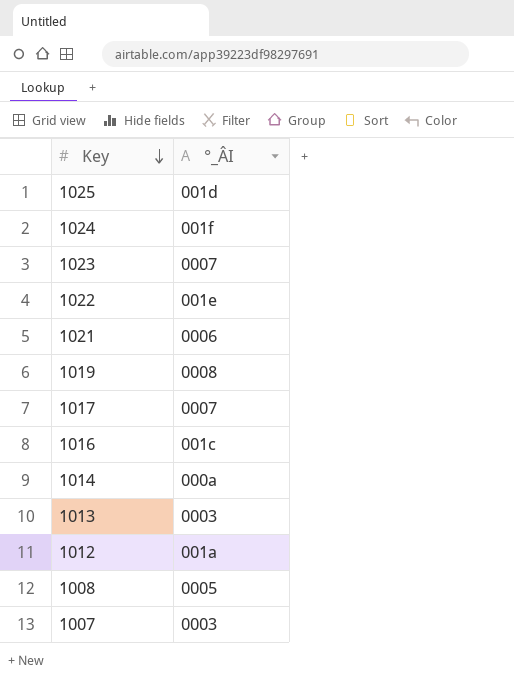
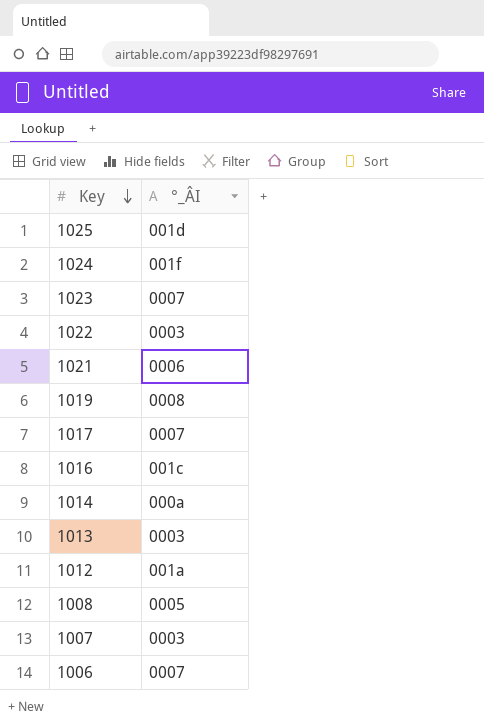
1022 | °_ÂI: 001e -> 0003
row 1006: none -> 0007

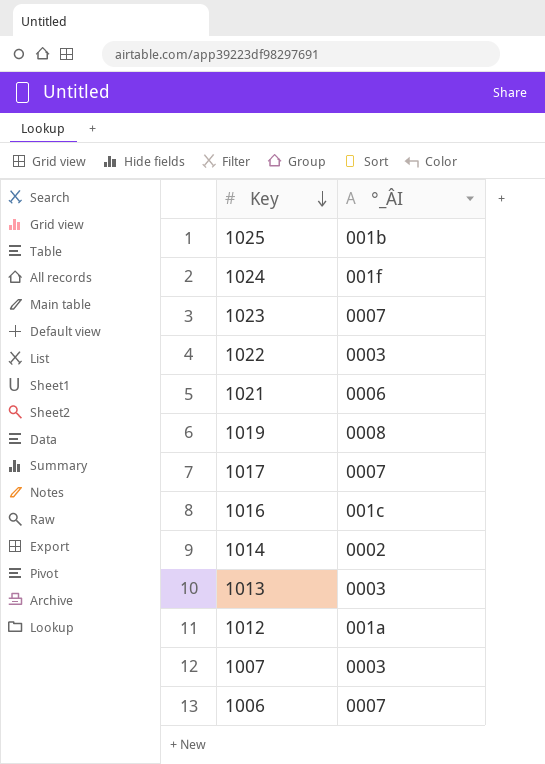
row 1008: 0005 -> none
1025 | °_ÂI: 001d -> 001b
1014 | °_ÂI: 000a -> 0002

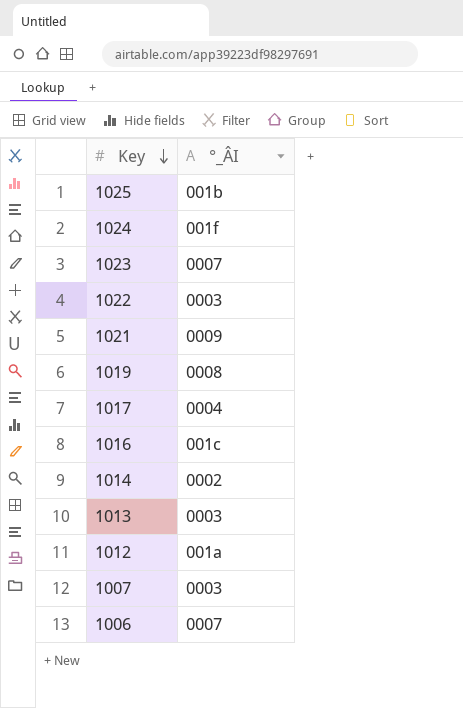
1021 | °_ÂI: 0006 -> 0009
1017 | °_ÂI: 0007 -> 0004

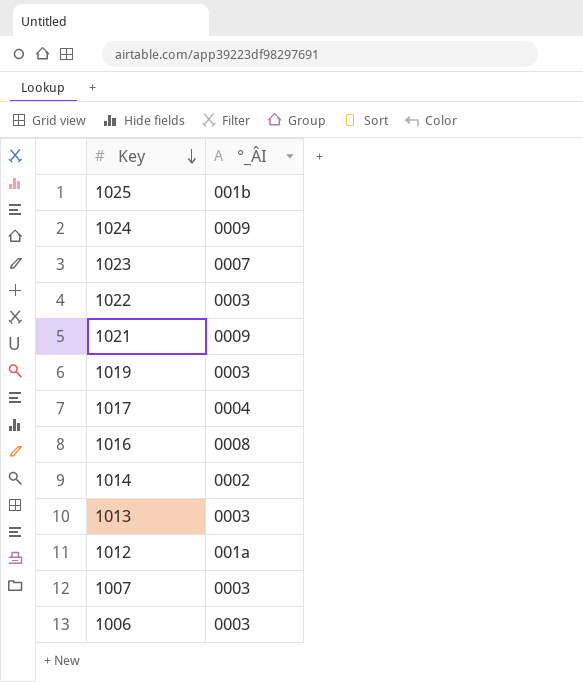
1024 | °_ÂI: 001f -> 0009
1019 | °_ÂI: 0008 -> 0003
1016 | °_ÂI: 001c -> 0008
1006 | °_ÂI: 0007 -> 0003

